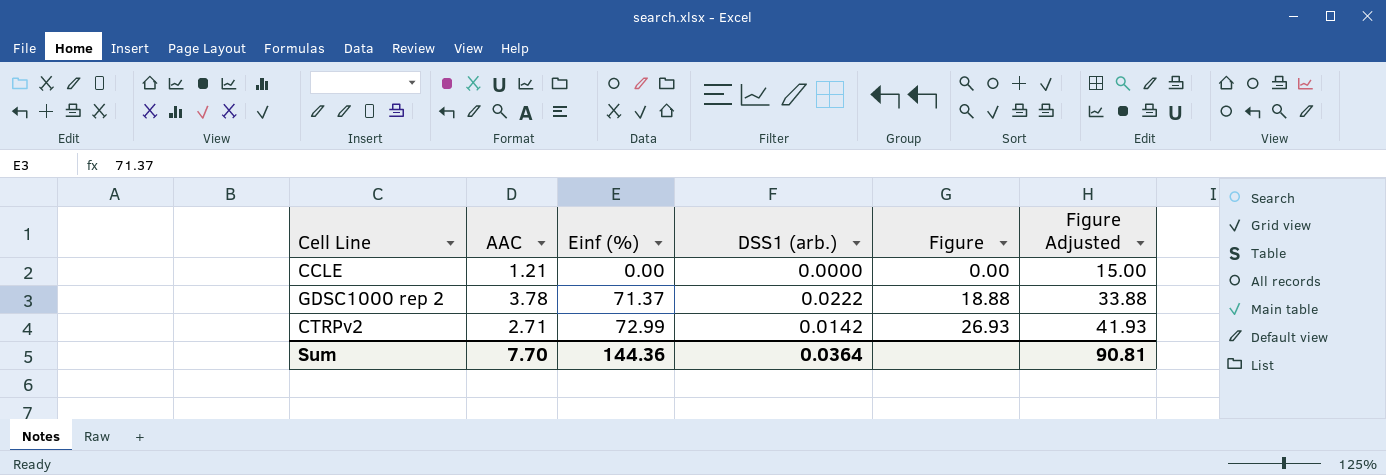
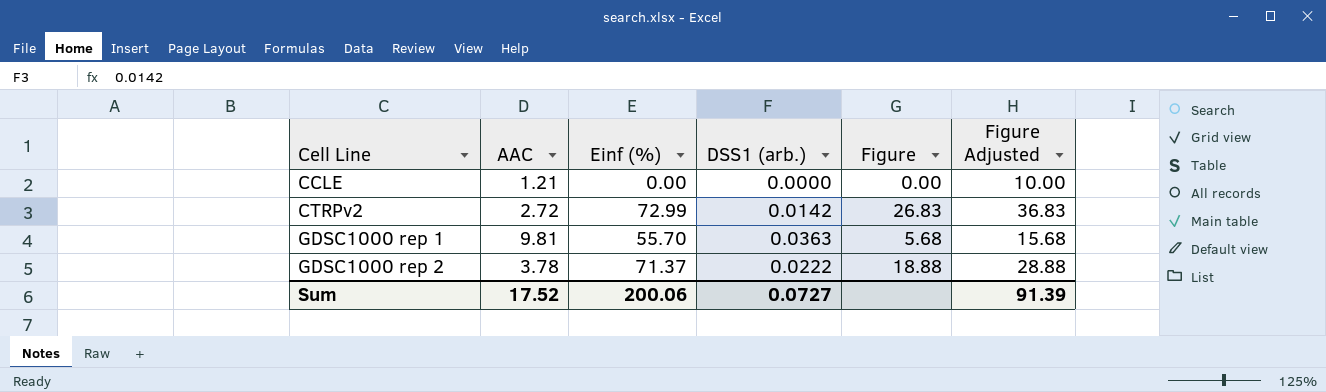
row order: Einf (%) ascending -> Cell Line ascending
column Figure Adjusted | formula: [Figure] + 15 -> [Figure] + 10
CTRPv2 | AAC: 2.71 -> 2.72
CTRPv2 | Figure: 26.93 -> 26.83
row GDSC1000 rep 1: none -> 9.81 | 55.70 | 0.0363 | 5.68 | 15.68
Sum | AAC: 7.70 -> 17.52
Sum | Einf (%): 144.36 -> 200.06
Sum | DSS1 (arb.): 0.0364 -> 0.0727
Sum | Figure Adjusted: 90.81 -> 91.39

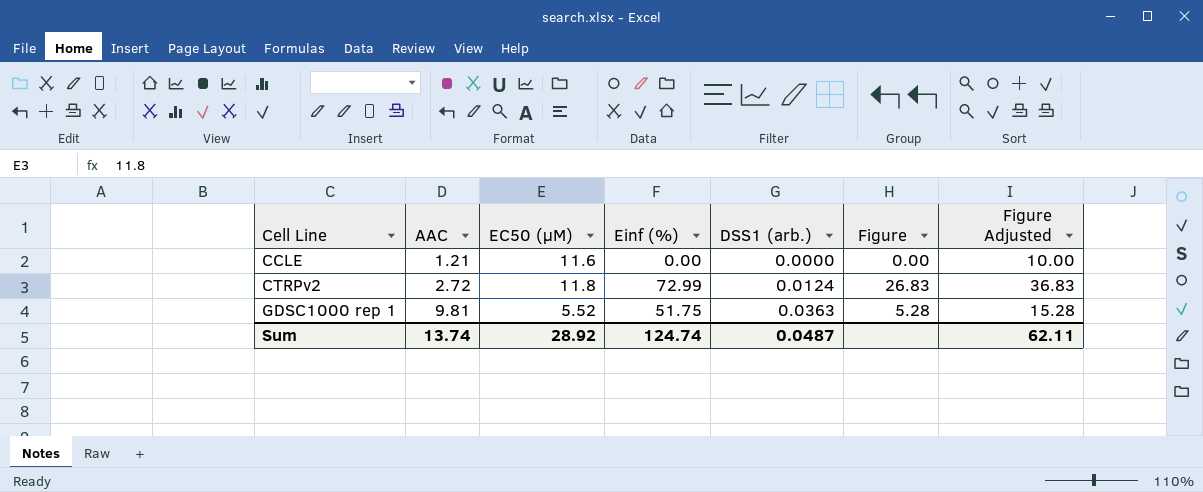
column EC50 (µM) | position: none -> 3
row GDSC1000 rep 2: 3.78 | 71.37 | 0.0222 | 18.88 | 28.88 -> none
CTRPv2 | DSS1 (arb.): 0.0142 -> 0.0124
GDSC1000 rep 1 | Einf (%): 55.70 -> 51.75
GDSC1000 rep 1 | Figure: 5.68 -> 5.28
GDSC1000 rep 1 | Figure Adjusted: 15.68 -> 15.28
Sum | AAC: 17.52 -> 13.74
Sum | Einf (%): 200.06 -> 124.74
Sum | DSS1 (arb.): 0.0727 -> 0.0487
Sum | Figure Adjusted: 91.39 -> 62.11

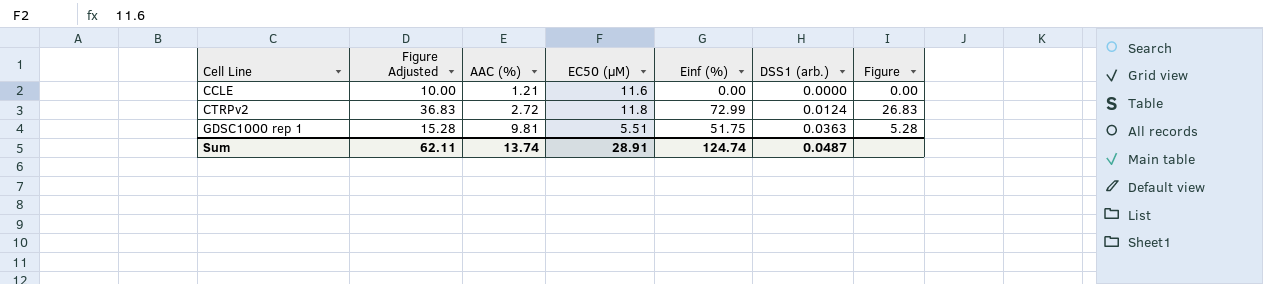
column Figure Adjusted | position: 7 -> 2
column name: AAC -> AAC (%)
GDSC1000 rep 1 | EC50 (µM): 5.52 -> 5.51
Sum | EC50 (µM): 28.92 -> 28.91

